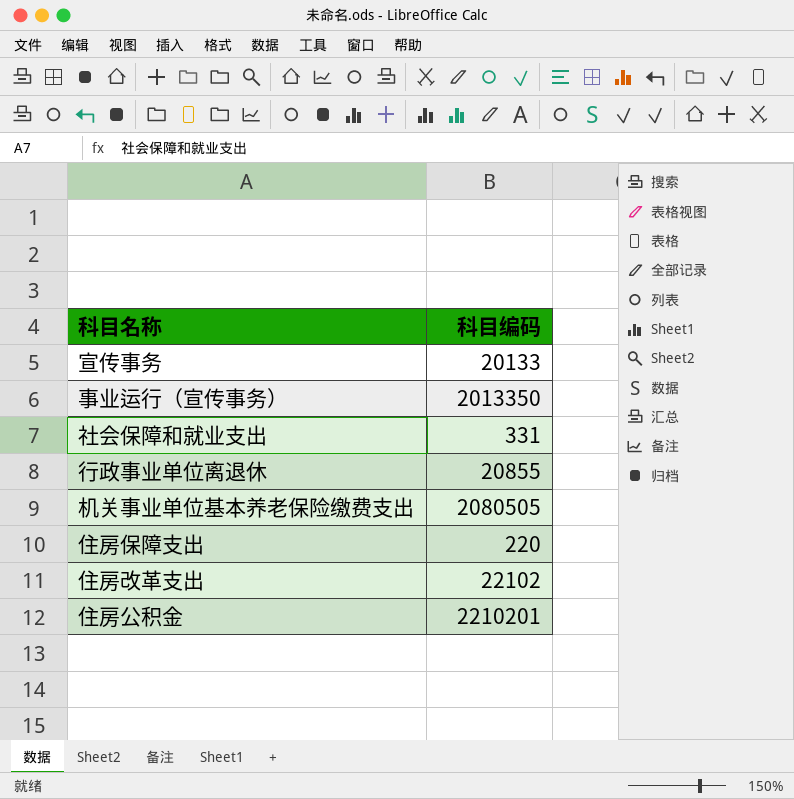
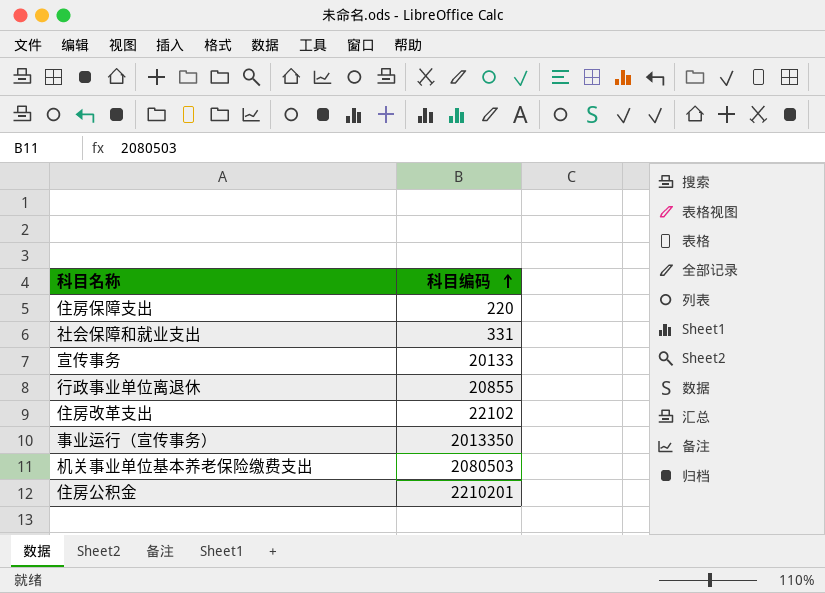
row order: none -> 科目编码 ascending
机关事业单位基本养老保险缴费支出 | 科目编码: 2080505 -> 2080503

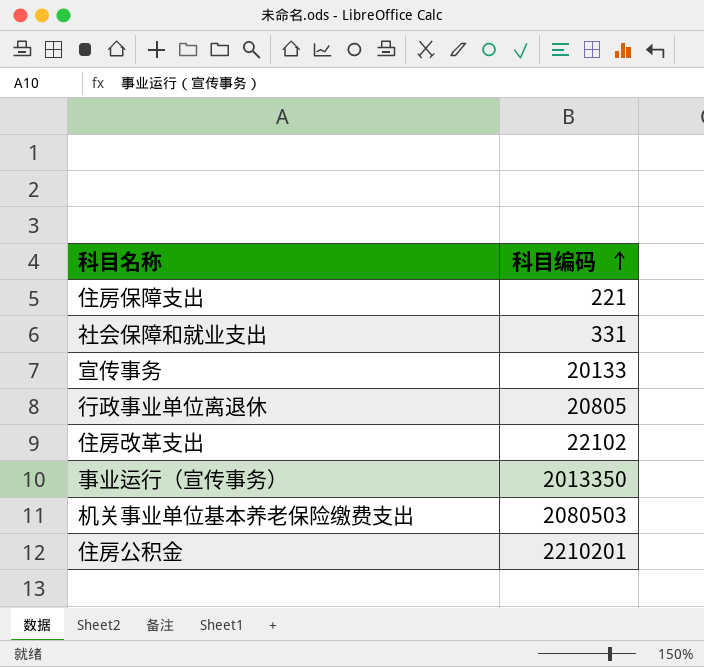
住房保障支出 | 科目编码: 220 -> 221
行政事业单位离退休 | 科目编码: 20855 -> 20805

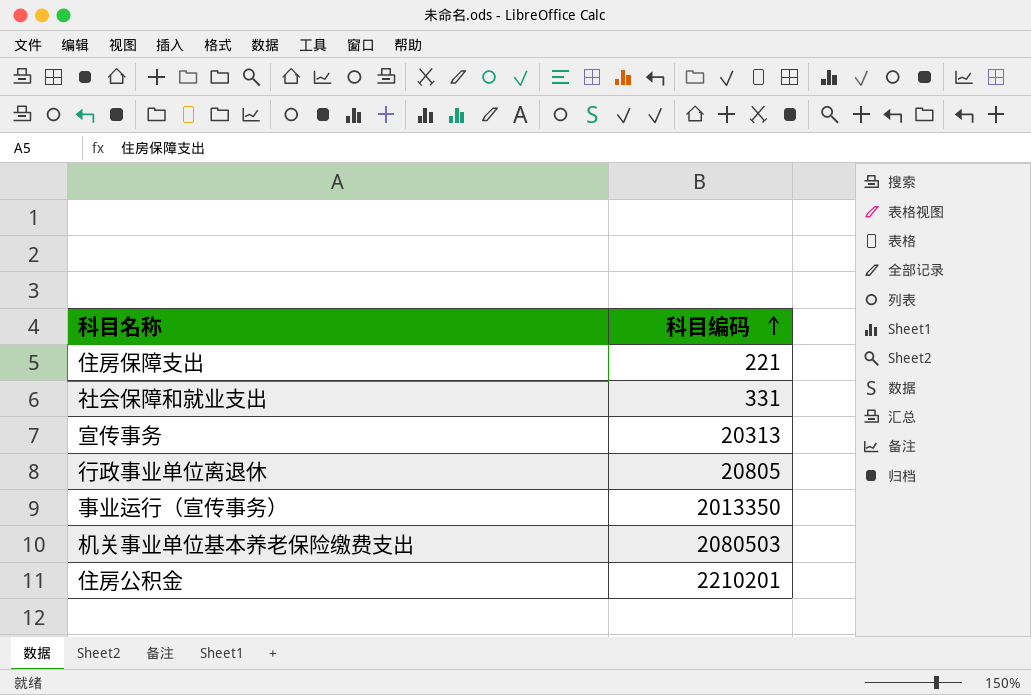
row 住房改革支出: 22102 -> none
宣传事务 | 科目编码: 20133 -> 20313

